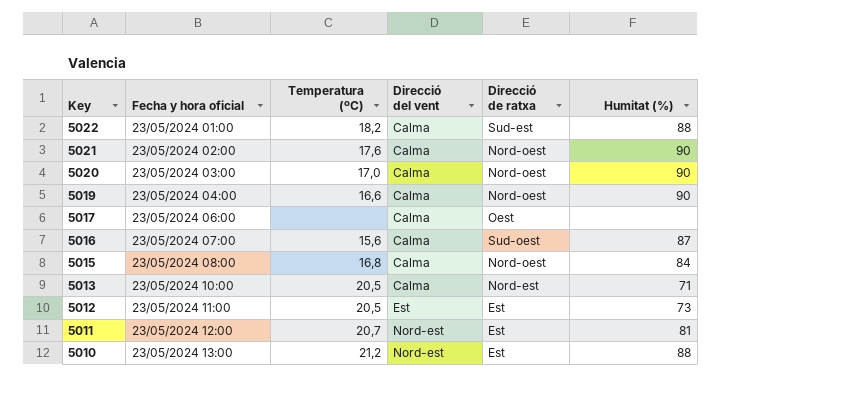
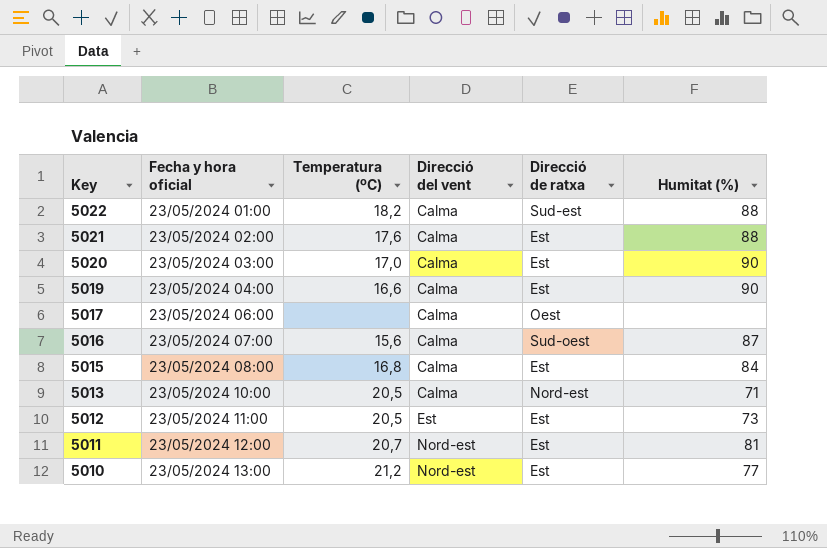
5021 | Direcció de ratxa: Nord-oest -> Est
5021 | Humitat (%): 90 -> 88
5020 | Direcció de ratxa: Nord-oest -> Est
5019 | Direcció de ratxa: Nord-oest -> Est
5015 | Direcció de ratxa: Nord-oest -> Est
5010 | Humitat (%): 88 -> 77

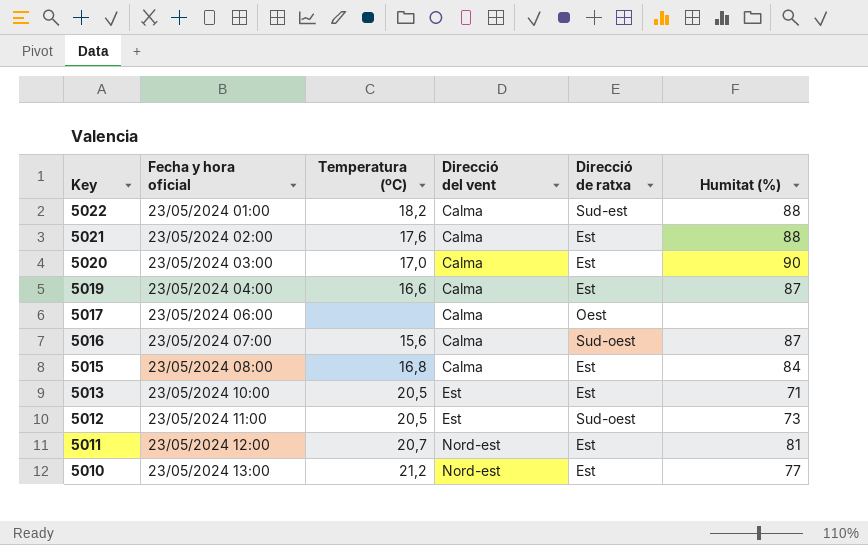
5019 | Humitat (%): 90 -> 87
5013 | Direcció del vent: Calma -> Est
5013 | Direcció de ratxa: Nord-est -> Est
5012 | Direcció de ratxa: Est -> Sud-oest

